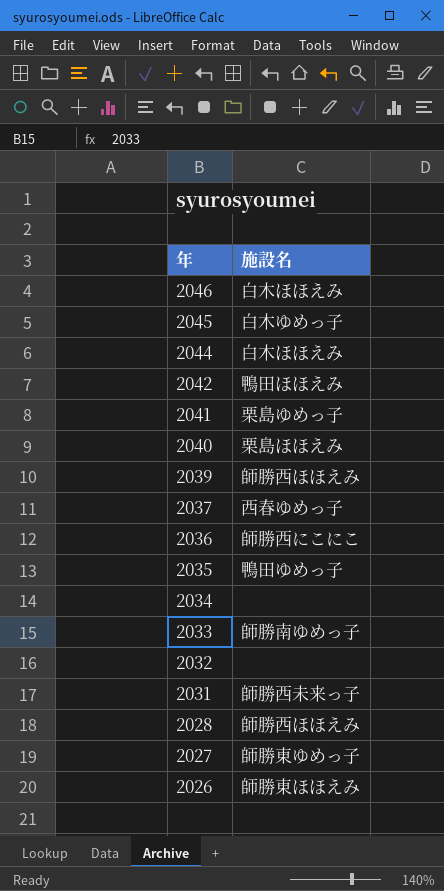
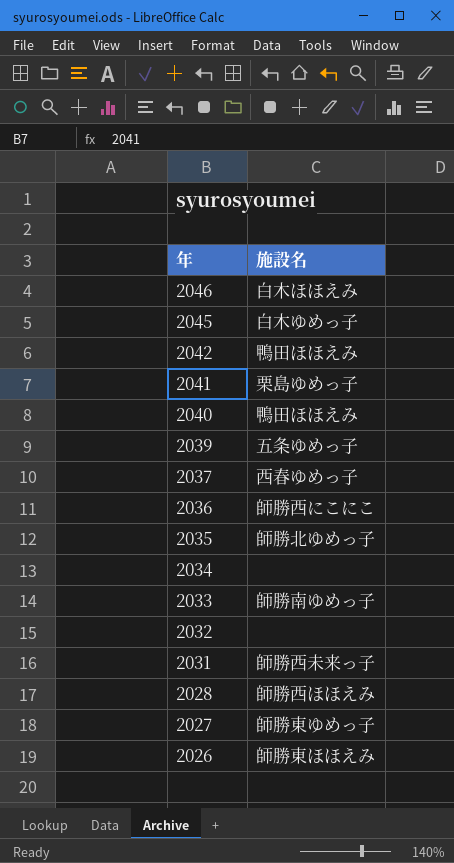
row 2044: 白木ほほえみ -> none
2040 | 施設名: 栗島ほほえみ -> 鴨田ほほえみ
2039 | 施設名: 師勝西ほほえみ -> 五条ゆめっ子
2035 | 施設名: 鴨田ゆめっ子 -> 師勝北ゆめっ子

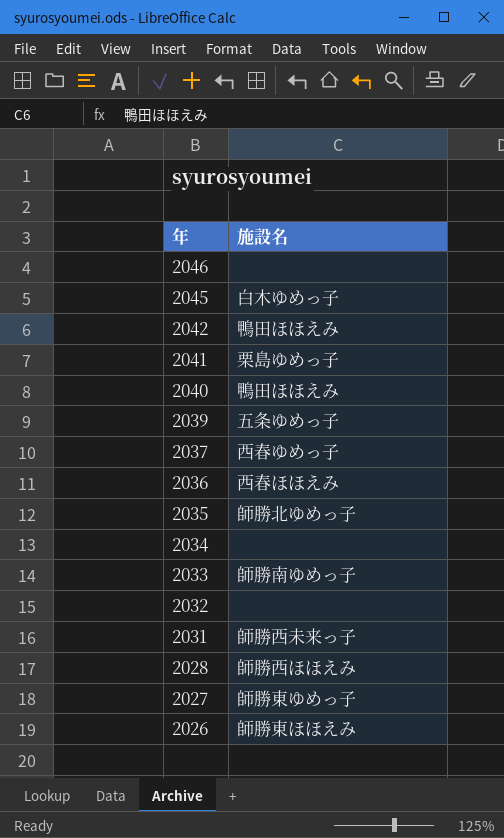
2046 | 施設名: 白木ほほえみ -> none
2036 | 施設名: 師勝西にこにこ -> 西春ほほえみ

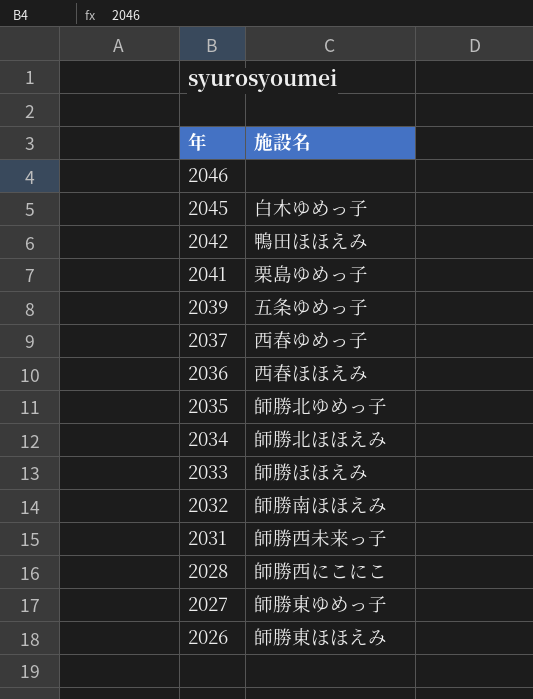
row 2040: 鴨田ほほえみ -> none
2034 | 施設名: none -> 師勝北ほほえみ
2033 | 施設名: 師勝南ゆめっ子 -> 師勝ほほえみ
2032 | 施設名: none -> 師勝南ほほえみ
2028 | 施設名: 師勝西ほほえみ -> 師勝西にこにこ

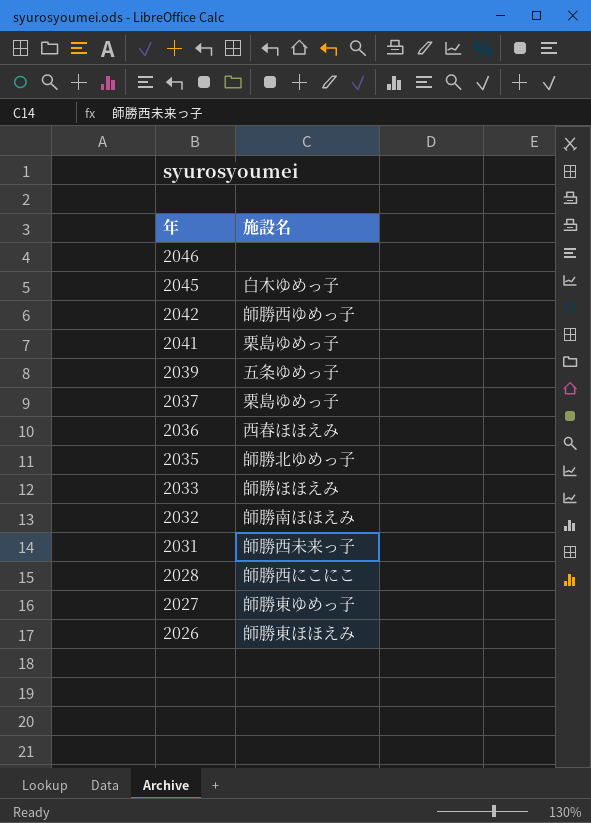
row 2034: 師勝北ほほえみ -> none
2042 | 施設名: 鴨田ほほえみ -> 師勝西ゆめっ子
2037 | 施設名: 西春ゆめっ子 -> 栗島ゆめっ子

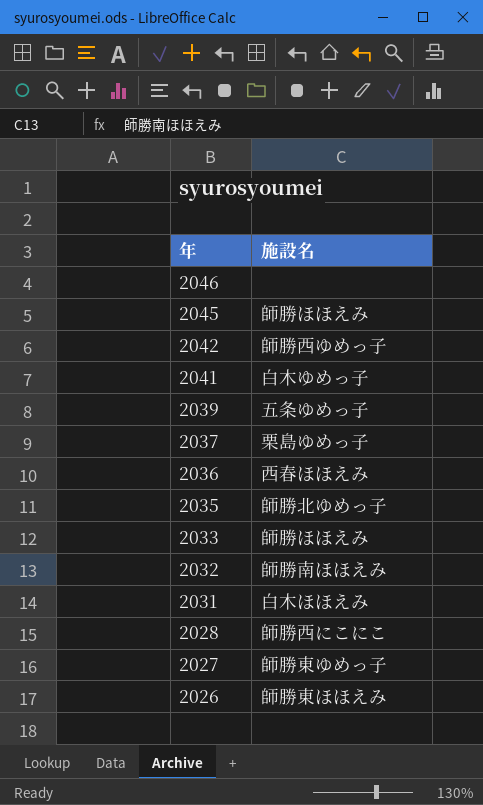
2045 | 施設名: 白木ゆめっ子 -> 師勝ほほえみ
2041 | 施設名: 栗島ゆめっ子 -> 白木ゆめっ子
2031 | 施設名: 師勝西未来っ子 -> 白木ほほえみ

